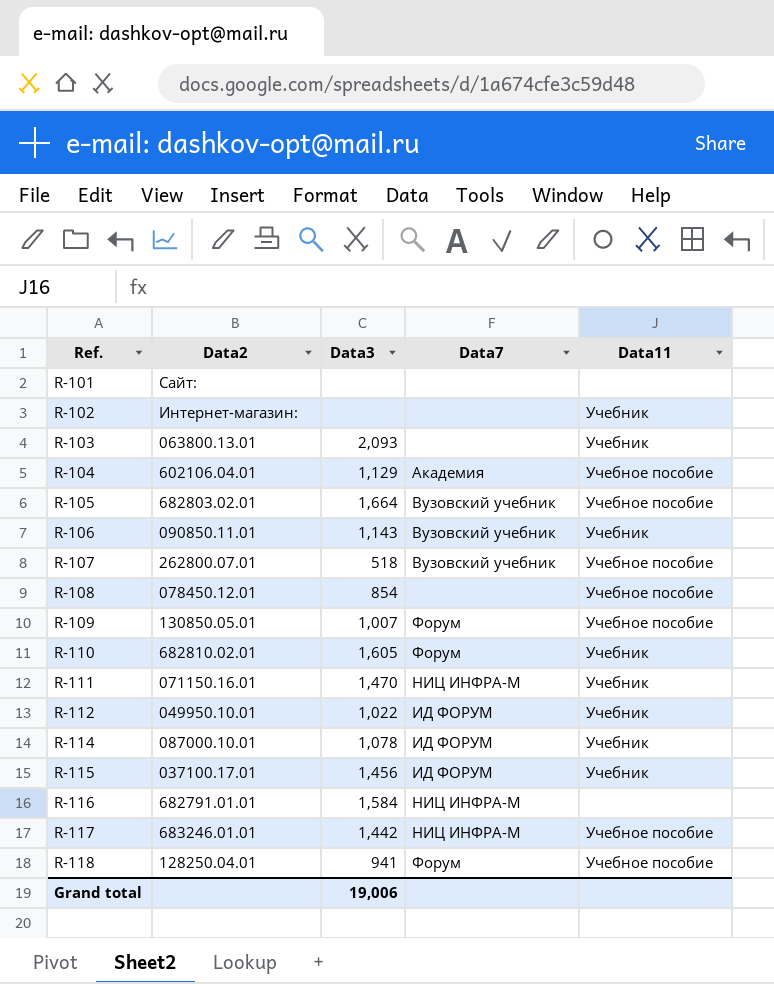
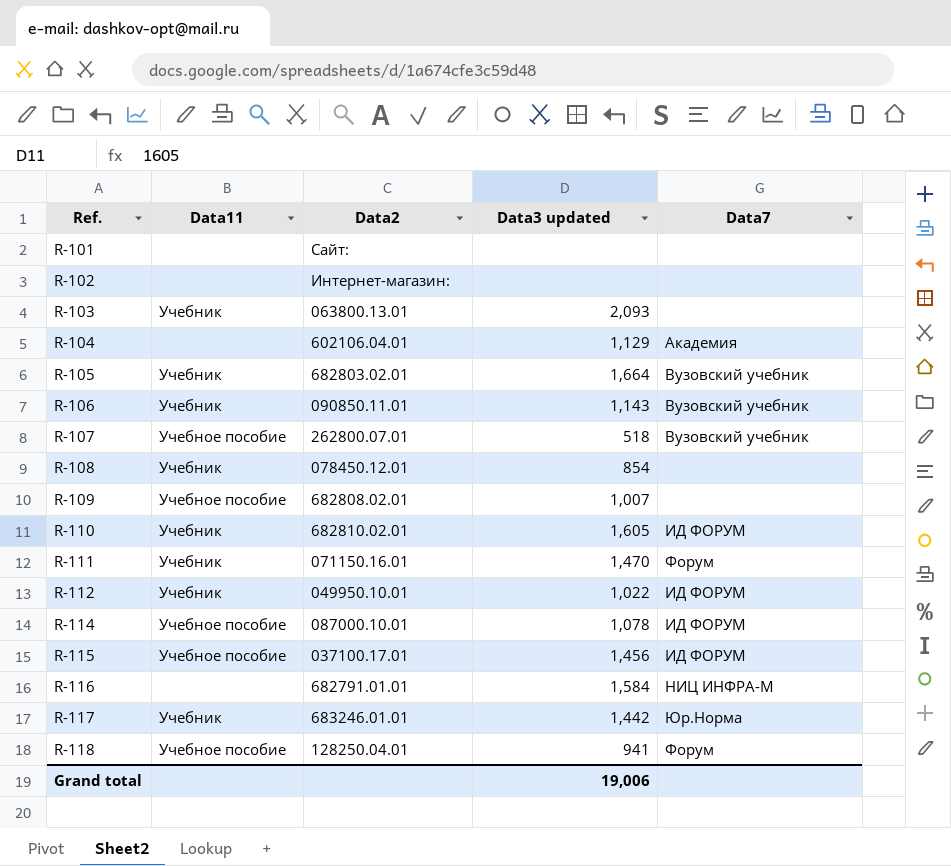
column Data11 | position: 5 -> 2
column name: Data3 -> Data3 updated
R-102 | Data11: Учебник -> none
R-104 | Data11: Учебное пособие -> none
R-105 | Data11: Учебное пособие -> Учебник
R-108 | Data11: Учебное пособие -> Учебник
R-109 | Data2: 130850.05.01 -> 682808.02.01
R-109 | Data7: Форум -> none
R-110 | Data7: Форум -> ИД ФОРУМ
R-111 | Data7: НИЦ ИНФРА-М -> Форум
R-114 | Data11: Учебник -> Учебное пособие
R-115 | Data11: Учебник -> Учебное пособие
R-117 | Data11: Учебное пособие -> Учебник
R-117 | Data7: НИЦ ИНФРА-М -> Юр.Норма

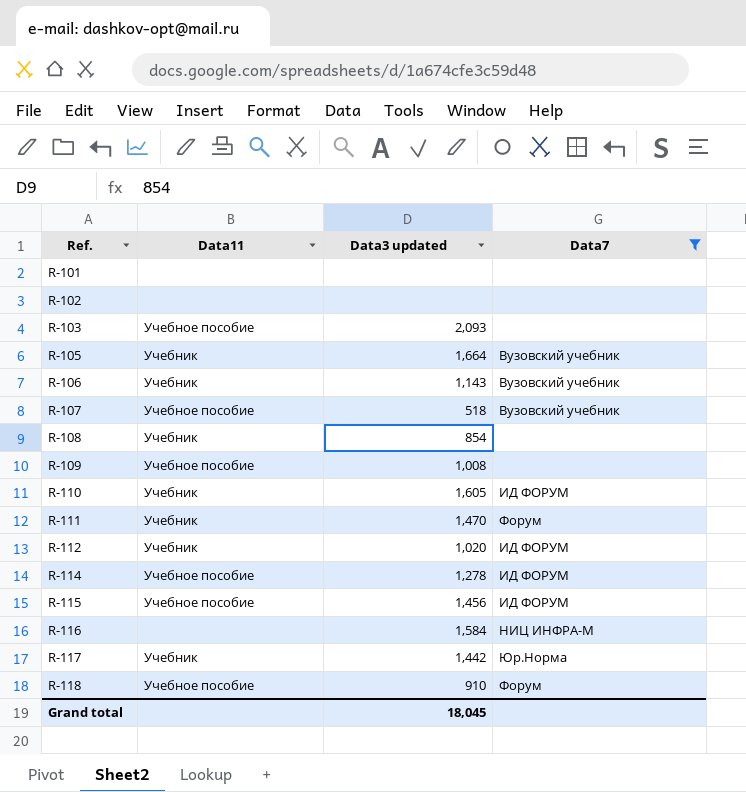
filter: none -> Data7 != Академия
column Data2 | position: 3 -> none
R-103 | Data11: Учебник -> Учебное пособие
R-109 | Data3 updated: 1,007 -> 1,008
R-112 | Data3 updated: 1,022 -> 1,020
R-114 | Data3 updated: 1,078 -> 1,278
R-118 | Data3 updated: 941 -> 910
Grand total | Data3 updated: 19,006 -> 18,045

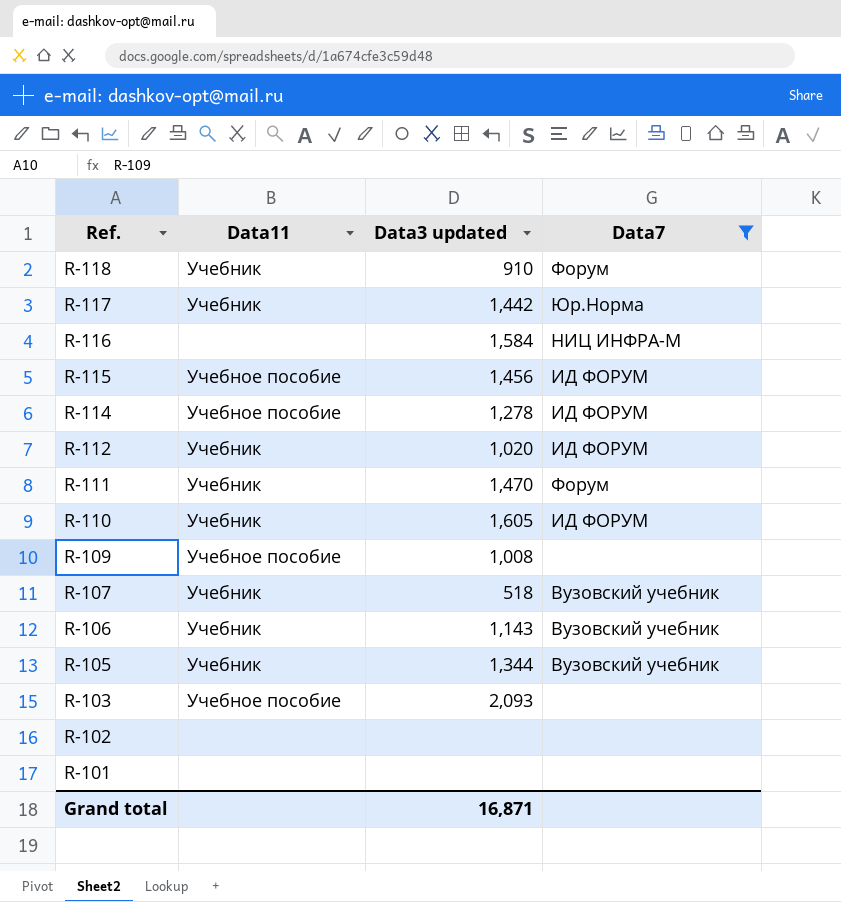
row order: Ref. ascending -> Ref. descending
row R-108: Учебник | 854 | none -> none
R-118 | Data11: Учебное пособие -> Учебник
R-107 | Data11: Учебное пособие -> Учебник
R-105 | Data3 updated: 1,664 -> 1,344
Grand total | Data3 updated: 18,045 -> 16,871

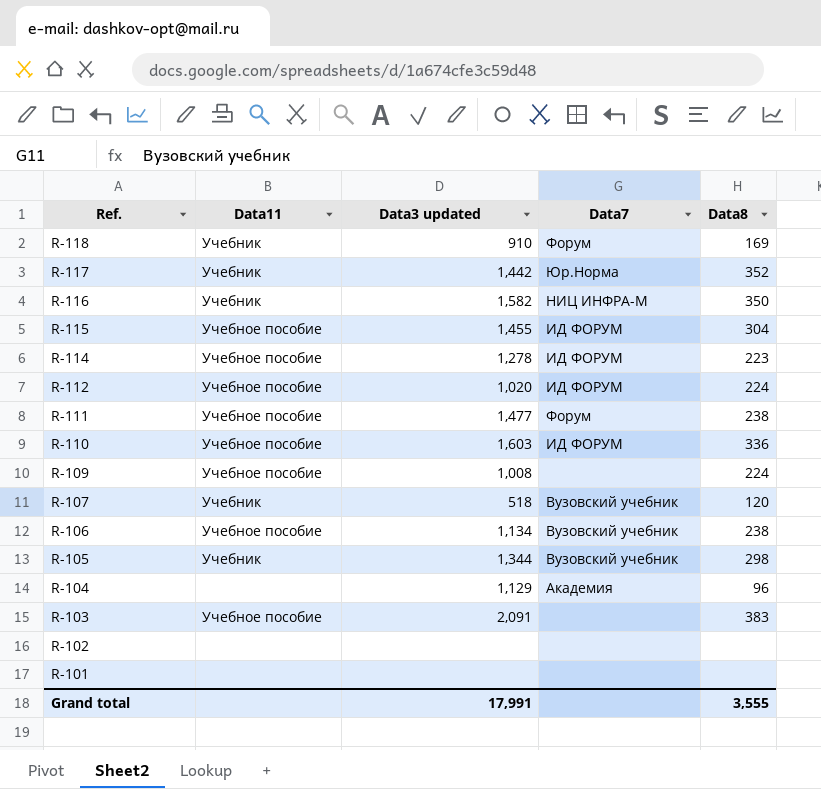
filter: Data7 != Академия -> none
column Data8 | position: none -> 5
R-116 | Data11: none -> Учебник
R-116 | Data3 updated: 1,584 -> 1,582
R-115 | Data3 updated: 1,456 -> 1,455
R-112 | Data11: Учебник -> Учебное пособие
R-111 | Data11: Учебник -> Учебное пособие
R-111 | Data3 updated: 1,470 -> 1,477
R-110 | Data11: Учебник -> Учебное пособие
R-110 | Data3 updated: 1,605 -> 1,603
R-106 | Data11: Учебник -> Учебное пособие
R-106 | Data3 updated: 1,143 -> 1,134
R-103 | Data3 updated: 2,093 -> 2,091
Grand total | Data3 updated: 16,871 -> 17,991

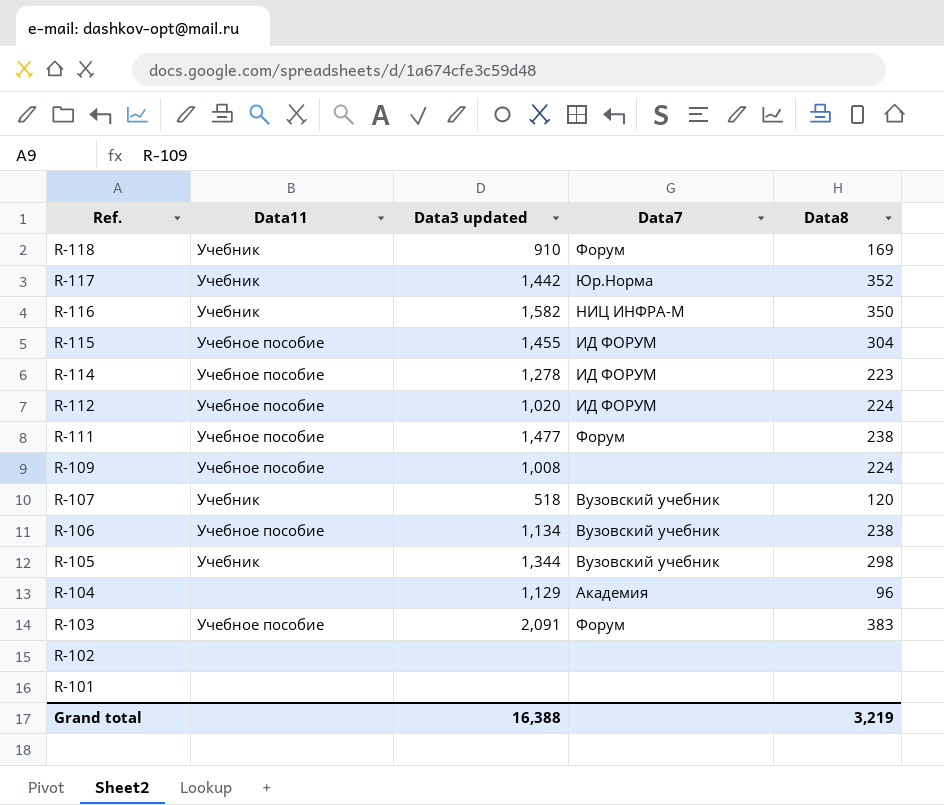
row R-110: Учебное пособие | 1,603 | ИД ФОРУМ | 336 -> none
R-103 | Data7: none -> Форум
Grand total | Data3 updated: 17,991 -> 16,388
Grand total | Data8: 3,555 -> 3,219

